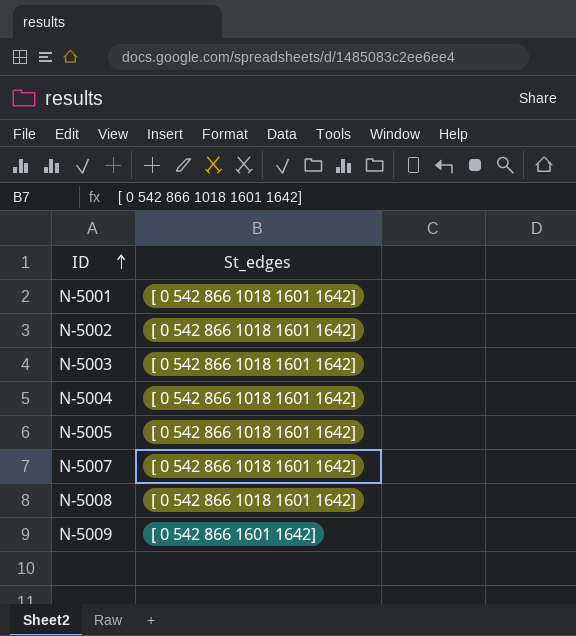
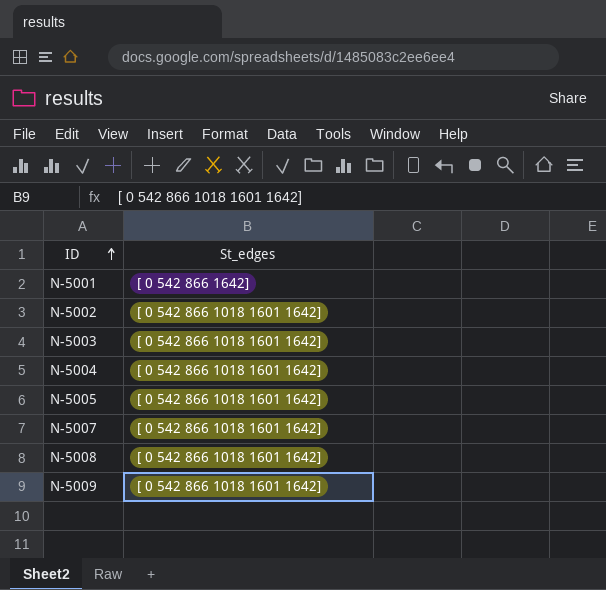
N-5001 | St_edges: [ 0 542 866 1018 1601 1642] -> [ 0 542 866 1642]
N-5009 | St_edges: [ 0 542 866 1601 1642] -> [ 0 542 866 1018 1601 1642]

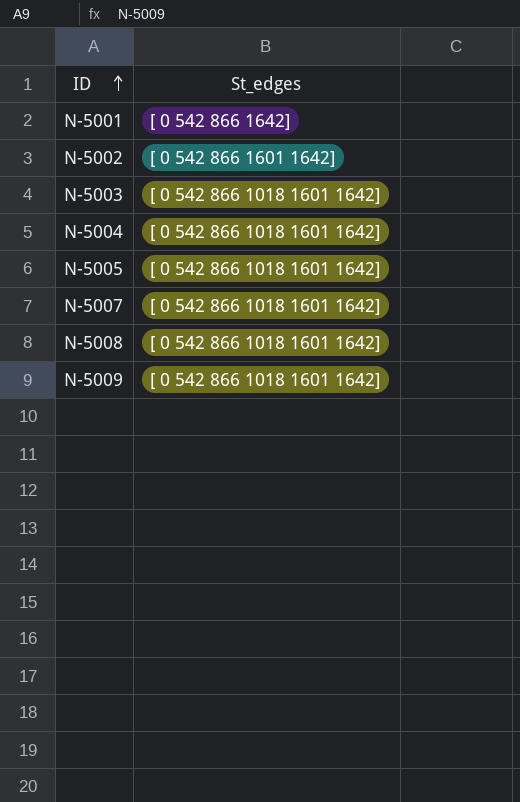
N-5002 | St_edges: [ 0 542 866 1018 1601 1642] -> [ 0 542 866 1601 1642]

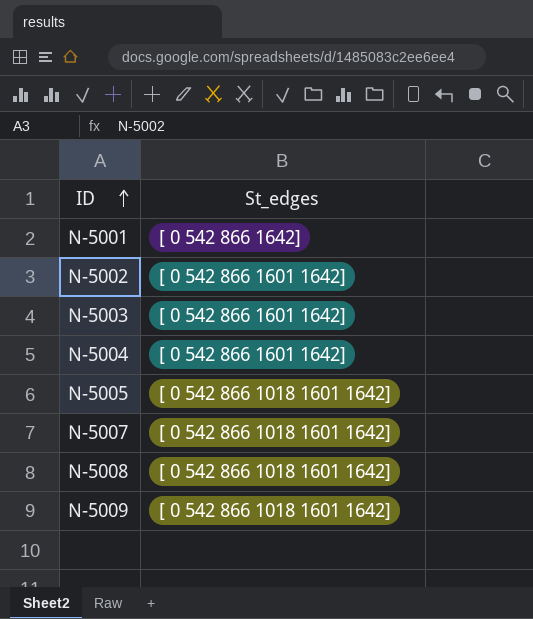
N-5003 | St_edges: [ 0 542 866 1018 1601 1642] -> [ 0 542 866 1601 1642]
N-5004 | St_edges: [ 0 542 866 1018 1601 1642] -> [ 0 542 866 1601 1642]

